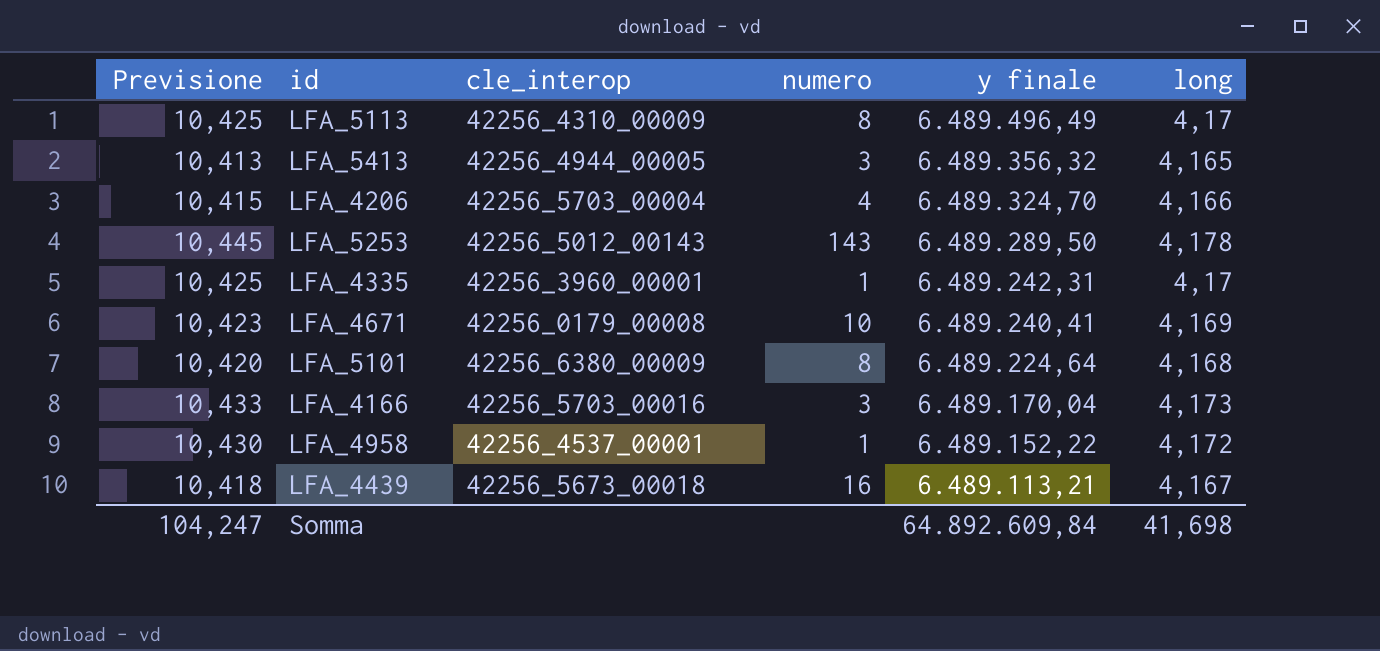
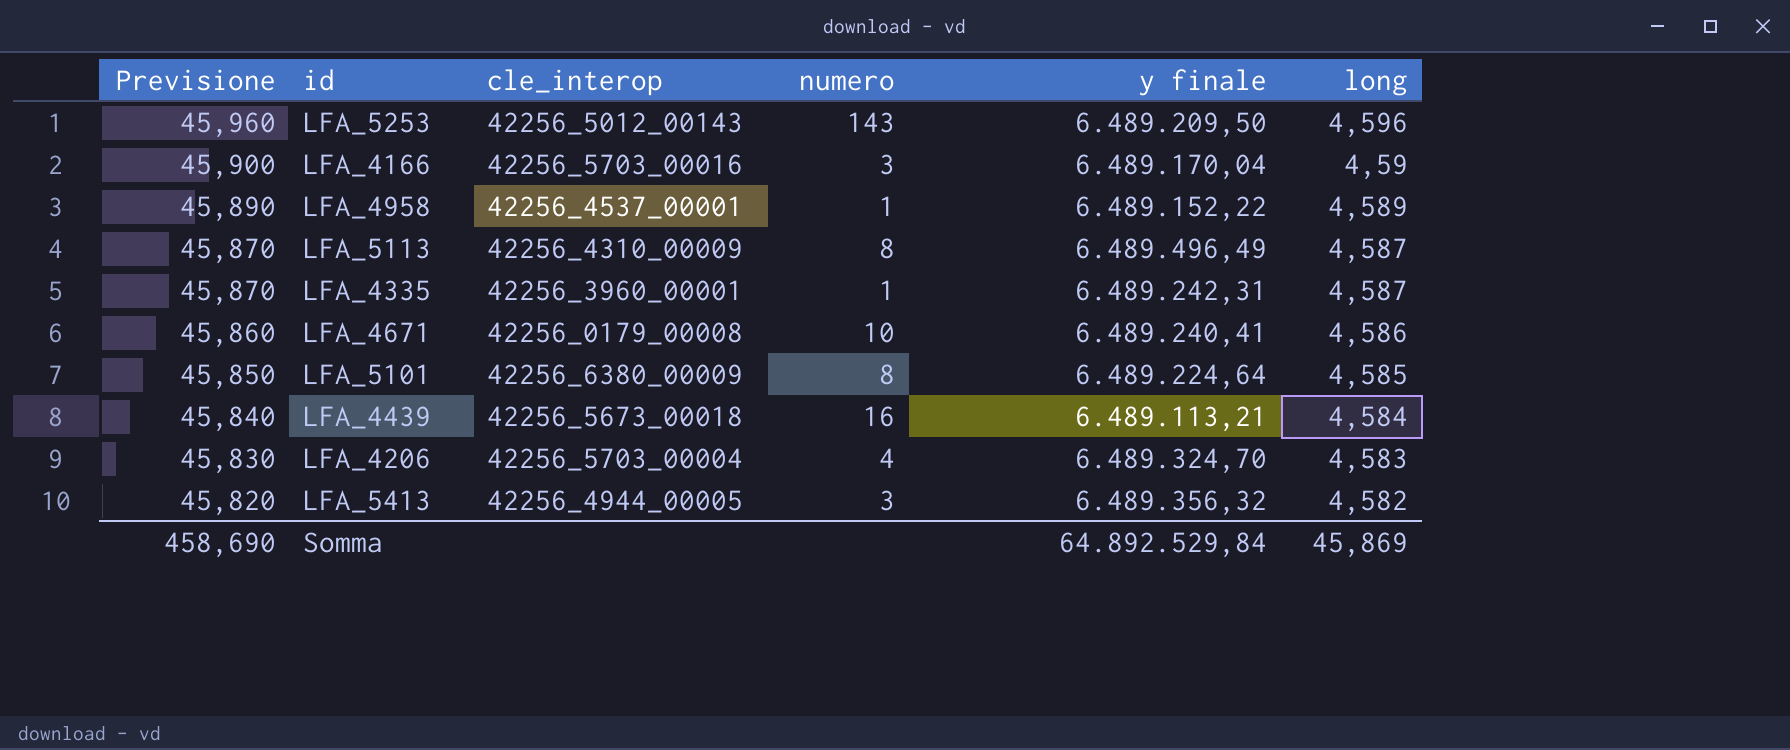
row order: y finale descending -> Previsione descending
column Previsione | formula: [long] * 2,5 -> [long] * 10
LFA_5253 | y finale: 6.489.289,50 -> 6.489.209,50
LFA_5253 | long: 4,178 -> 4,596
LFA_4166 | long: 4,173 -> 4,59
LFA_4958 | long: 4,172 -> 4,589
LFA_5113 | long: 4,17 -> 4,587
LFA_4335 | long: 4,17 -> 4,587
LFA_4671 | long: 4,169 -> 4,586
LFA_5101 | long: 4,168 -> 4,585
LFA_4439 | long: 4,167 -> 4,584
LFA_4206 | long: 4,166 -> 4,583
LFA_5413 | long: 4,165 -> 4,582
Somma | Previsione: 104,247 -> 458,690
Somma | y finale: 64.892.609,84 -> 64.892.529,84
Somma | long: 41,698 -> 45,869

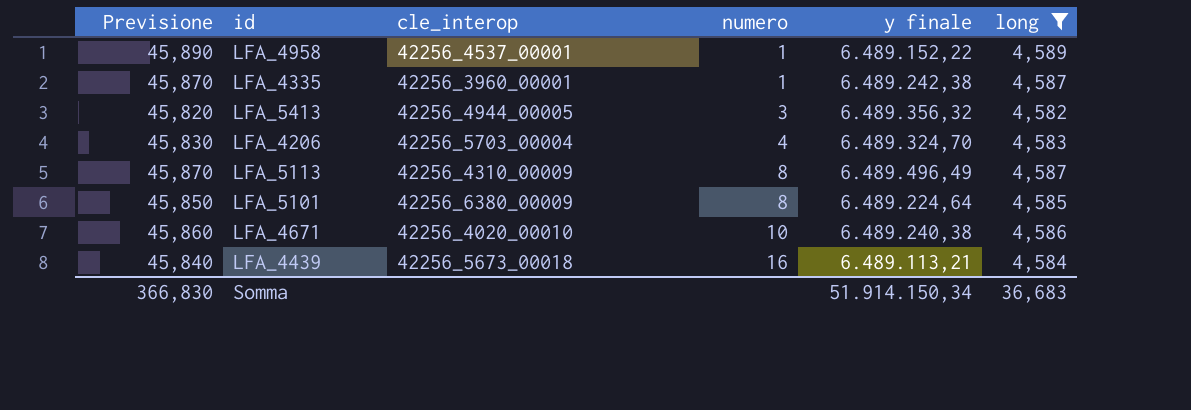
filter: none -> long <= 4,589
row order: Previsione descending -> numero ascending
LFA_4335 | y finale: 6.489.242,31 -> 6.489.242,38
LFA_4671 | cle_interop: 42256_0179_00008 -> 42256_4020_00010
LFA_4671 | y finale: 6.489.240,41 -> 6.489.240,38
Somma | Previsione: 458,690 -> 366,830
Somma | y finale: 64.892.529,84 -> 51.914.150,34
Somma | long: 45,869 -> 36,683

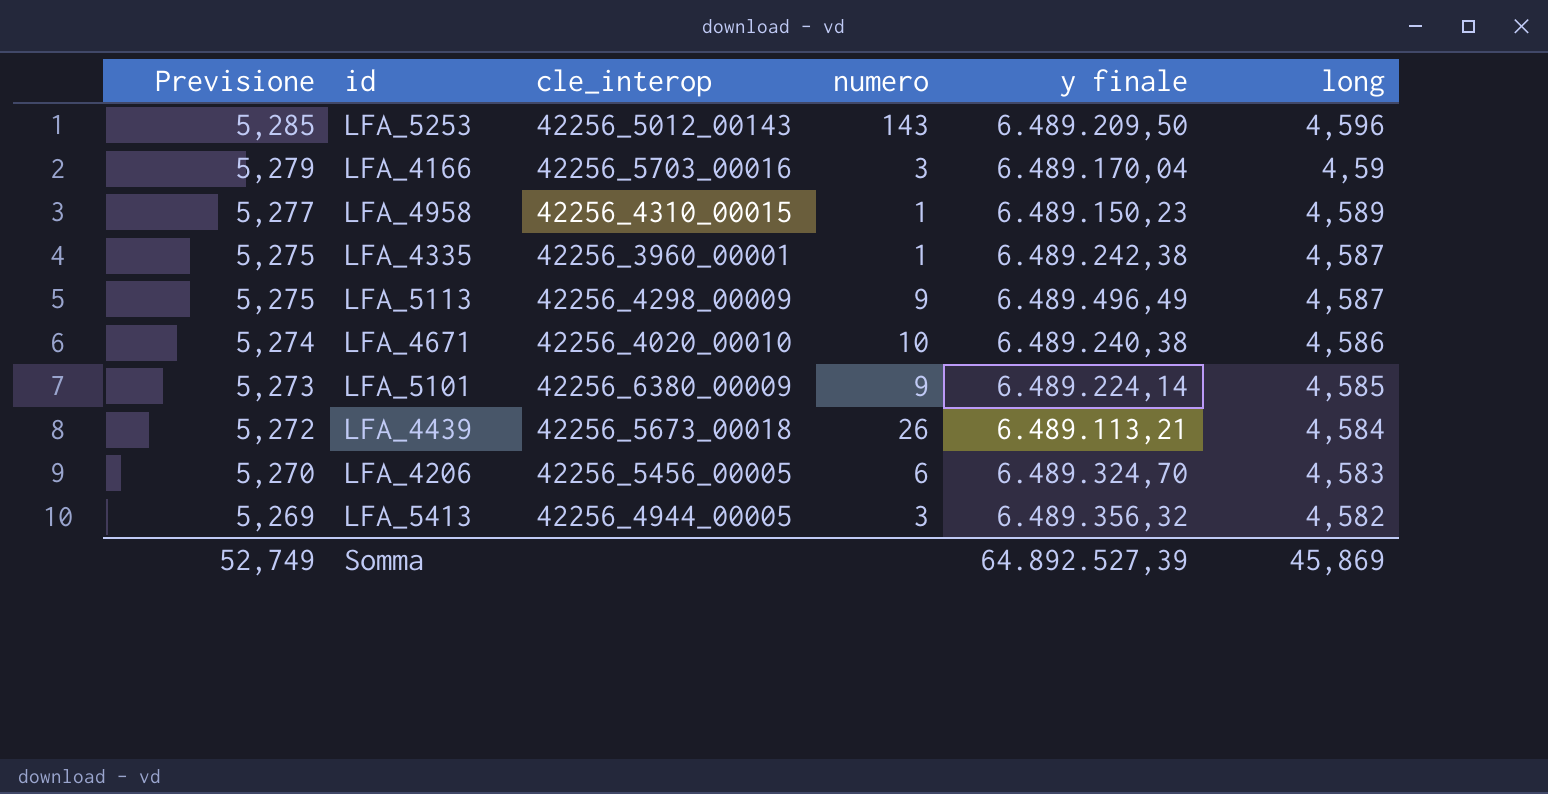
filter: long <= 4,589 -> none
row order: numero ascending -> Previsione descending
column Previsione | formula: [long] * 10 -> [long] * 1,15
LFA_4958 | cle_interop: 42256_4537_00001 -> 42256_4310_00015
LFA_4958 | y finale: 6.489.152,22 -> 6.489.150,23
LFA_5113 | cle_interop: 42256_4310_00009 -> 42256_4298_00009
LFA_5113 | numero: 8 -> 9
LFA_5101 | numero: 8 -> 9
LFA_5101 | y finale: 6.489.224,64 -> 6.489.224,14
LFA_4439 | numero: 16 -> 26
LFA_4206 | cle_interop: 42256_5703_00004 -> 42256_5456_00005
LFA_4206 | numero: 4 -> 6
Somma | Previsione: 366,830 -> 52,749
Somma | y finale: 51.914.150,34 -> 64.892.527,39
Somma | long: 36,683 -> 45,869

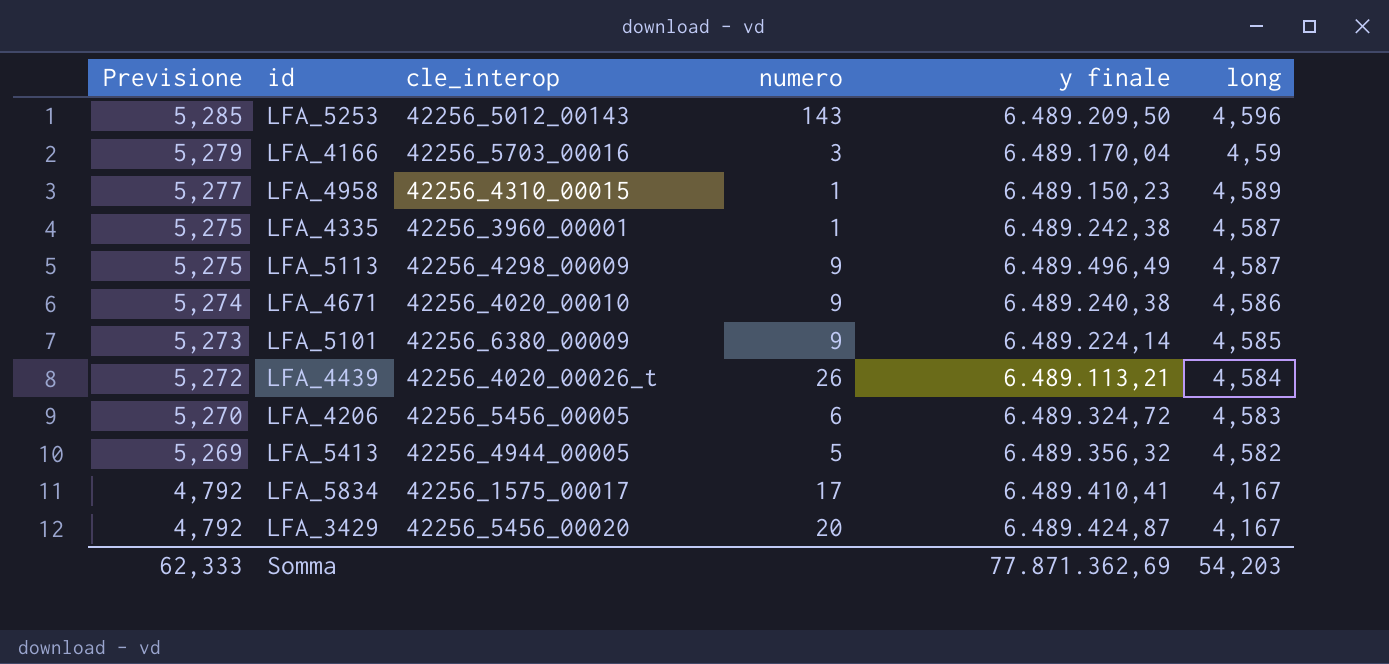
LFA_4671 | numero: 10 -> 9
LFA_4439 | cle_interop: 42256_5673_00018 -> 42256_4020_00026_t
LFA_4206 | y finale: 6.489.324,70 -> 6.489.324,72
LFA_5413 | numero: 3 -> 5
row LFA_5834: none -> 4,792 | 42256_1575_00017 | 17 | 6.489.410,41 | 4,167
row LFA_3429: none -> 4,792 | 42256_5456_00020 | 20 | 6.489.424,87 | 4,167
Somma | Previsione: 52,749 -> 62,333
Somma | y finale: 64.892.527,39 -> 77.871.362,69
Somma | long: 45,869 -> 54,203

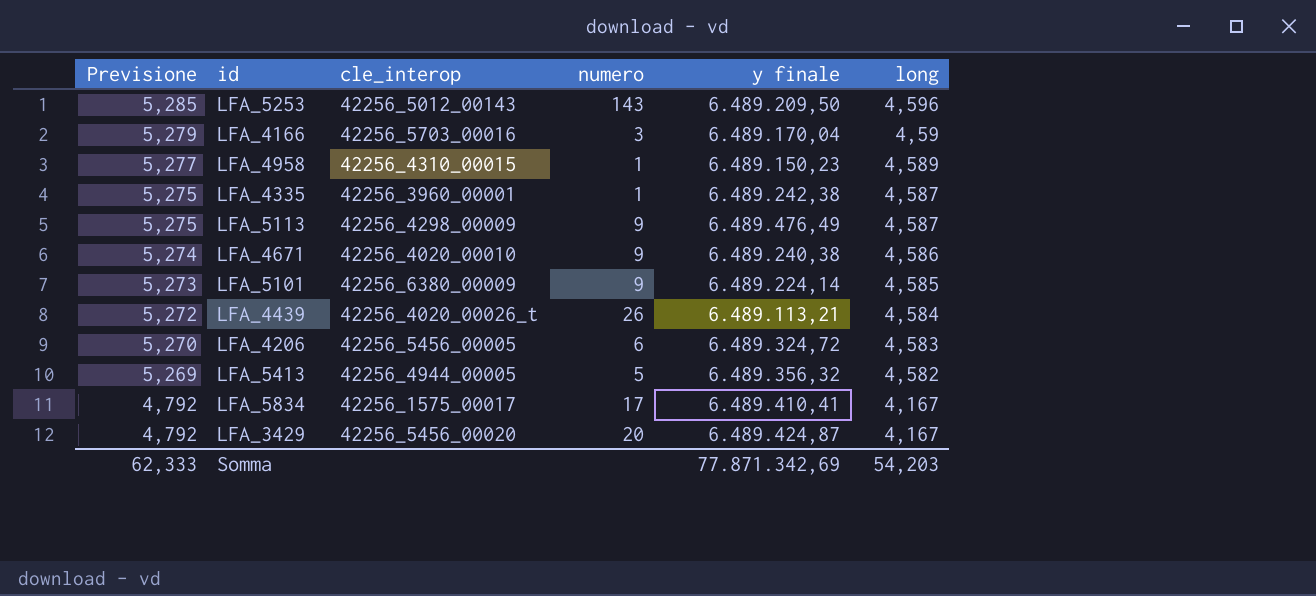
LFA_5113 | y finale: 6.489.496,49 -> 6.489.476,49
Somma | y finale: 77.871.362,69 -> 77.871.342,69

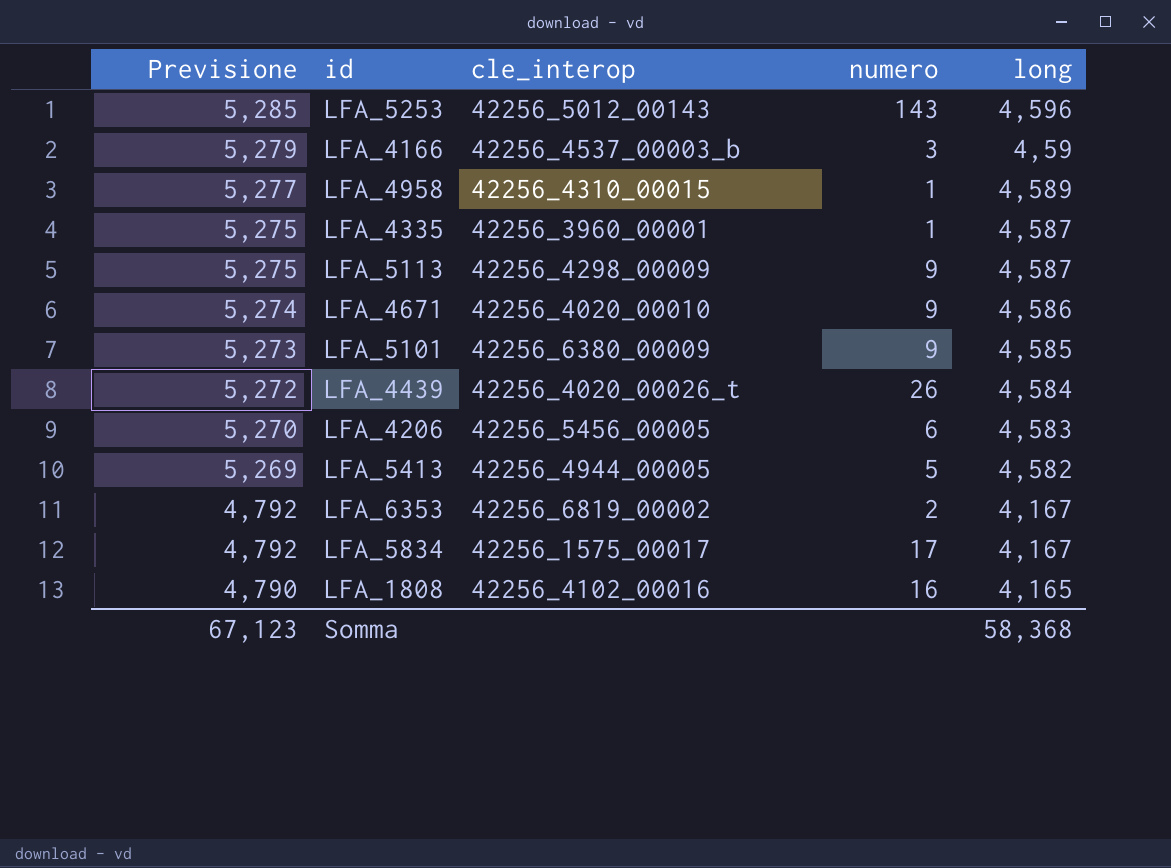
column y finale | position: 5 -> none
row LFA_3429: 4,792 | 42256_5456_00020 | 20 | 6.489.424,87 | 4,167 -> none
LFA_4166 | cle_interop: 42256_5703_00016 -> 42256_4537_00003_b
row LFA_6353: none -> 4,792 | 42256_6819_00002 | 2 | 4,167
row LFA_1808: none -> 4,790 | 42256_4102_00016 | 16 | 4,165
Somma | Previsione: 62,333 -> 67,123
Somma | long: 54,203 -> 58,368

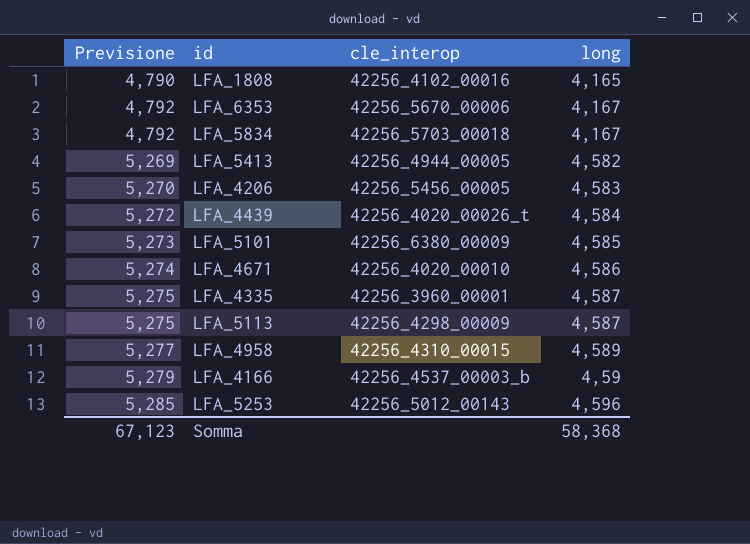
row order: Previsione descending -> Previsione ascending
column numero | position: 4 -> none
LFA_6353 | cle_interop: 42256_6819_00002 -> 42256_5670_00006
LFA_5834 | cle_interop: 42256_1575_00017 -> 42256_5703_00018

